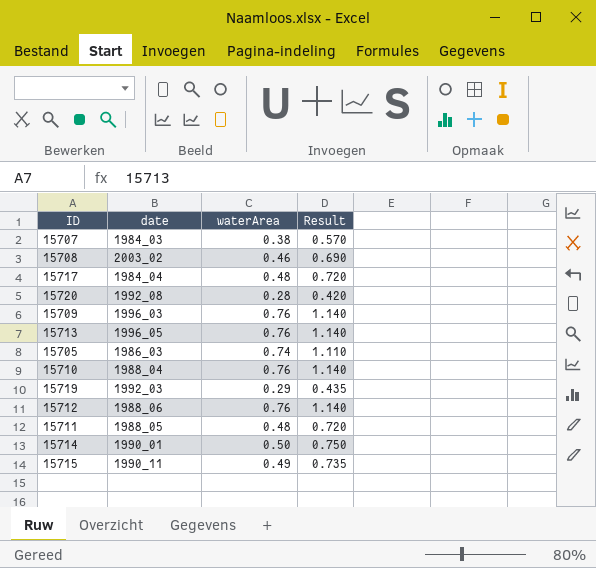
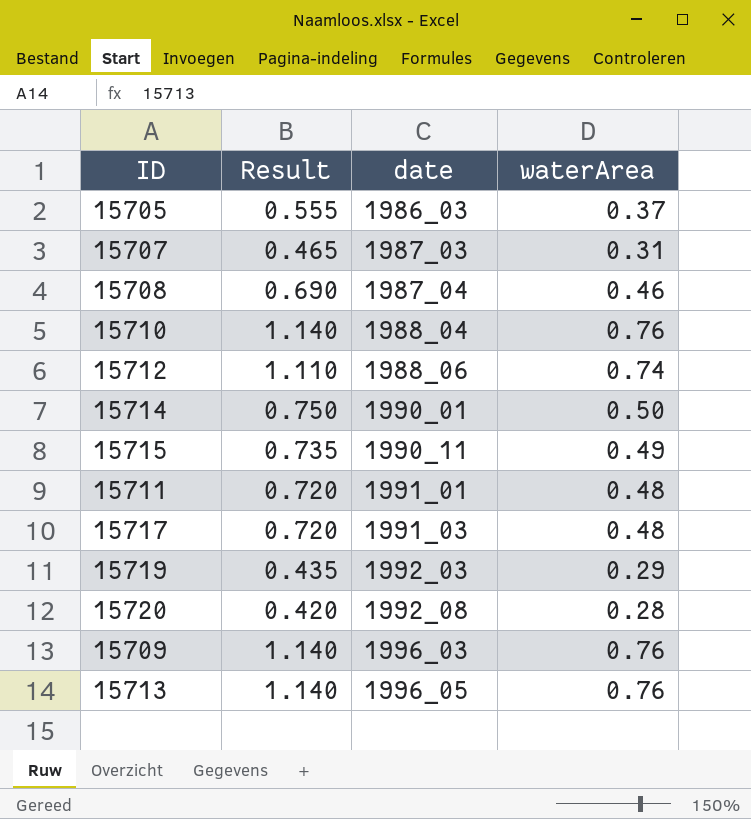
row order: none -> date ascending
column Result | position: 4 -> 2
15705 | Result: 1.110 -> 0.555
15705 | waterArea: 0.74 -> 0.37
15707 | Result: 0.570 -> 0.465
15707 | date: 1984_03 -> 1987_03
15707 | waterArea: 0.38 -> 0.31
15708 | date: 2003_02 -> 1987_04
15712 | Result: 1.140 -> 1.110
15712 | waterArea: 0.76 -> 0.74
15711 | date: 1988_05 -> 1991_01
15717 | date: 1984_04 -> 1991_03

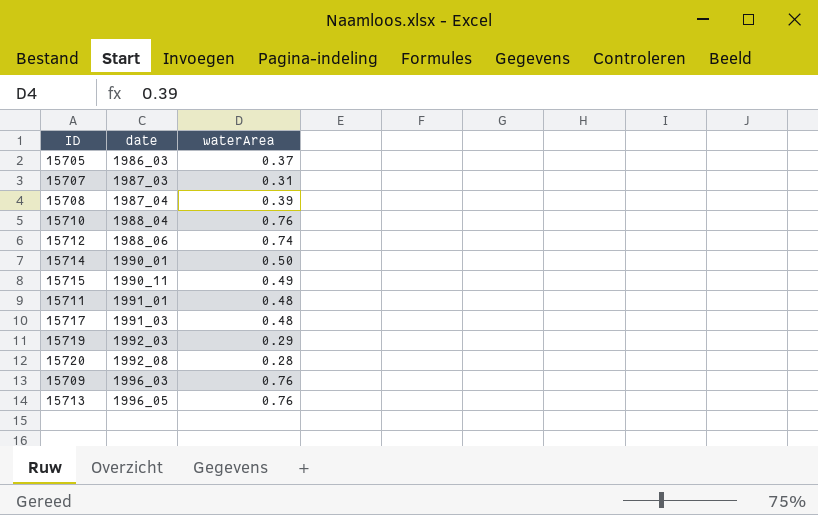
column Result | formula: [waterArea] * 1.5 -> none
15708 | waterArea: 0.46 -> 0.39

